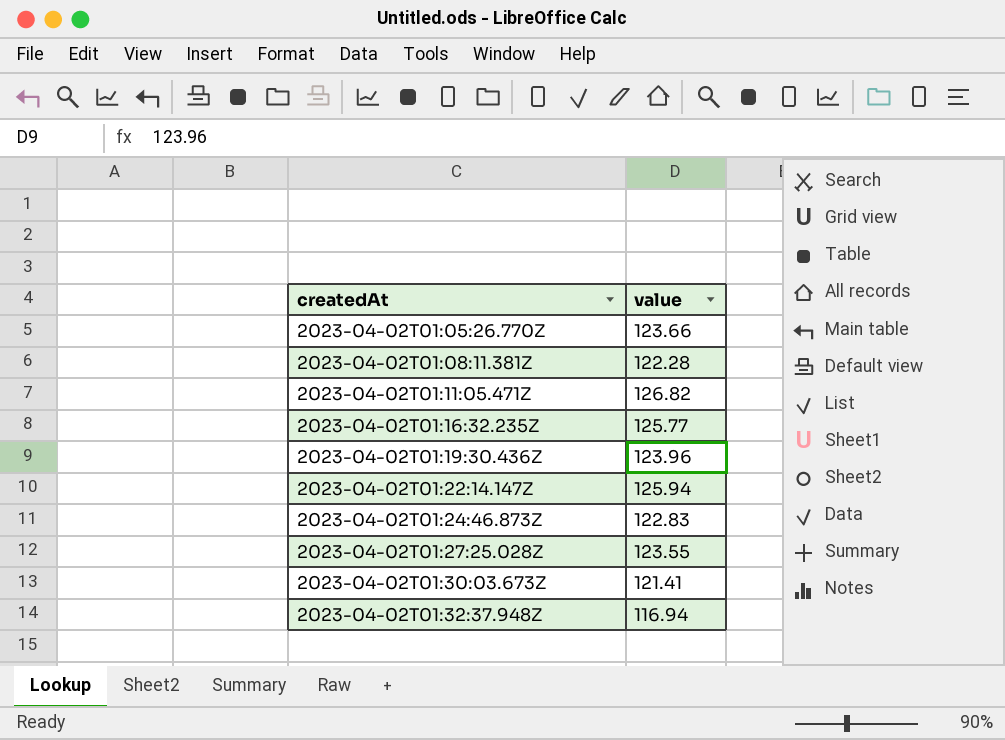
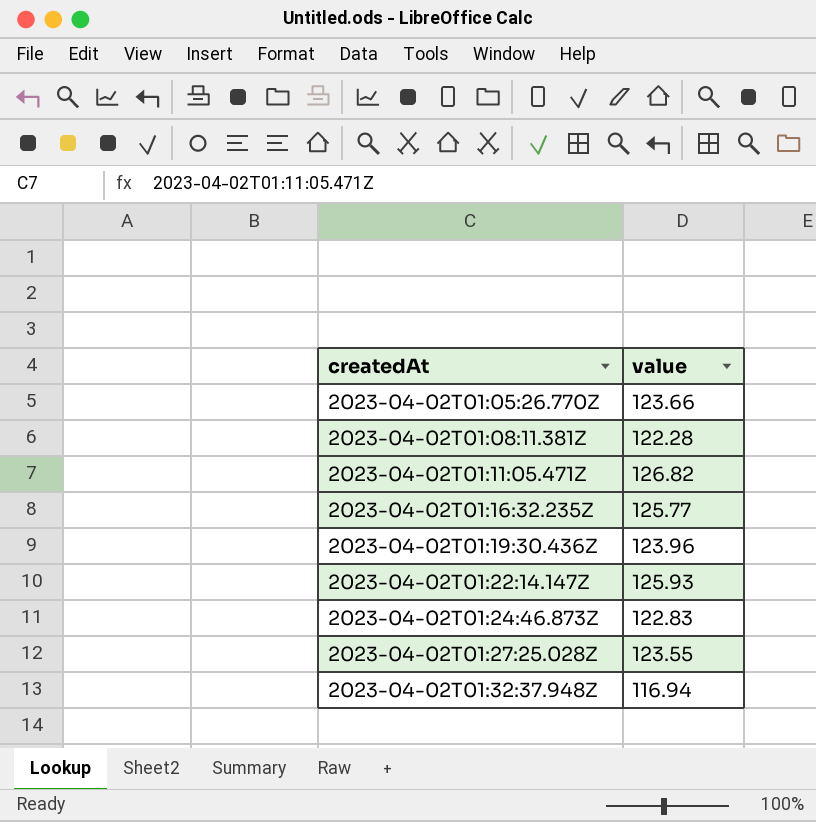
row 2023-04-02T01:30:03.673Z: 121.41 -> none
2023-04-02T01:22:14.147Z | value: 125.94 -> 125.93

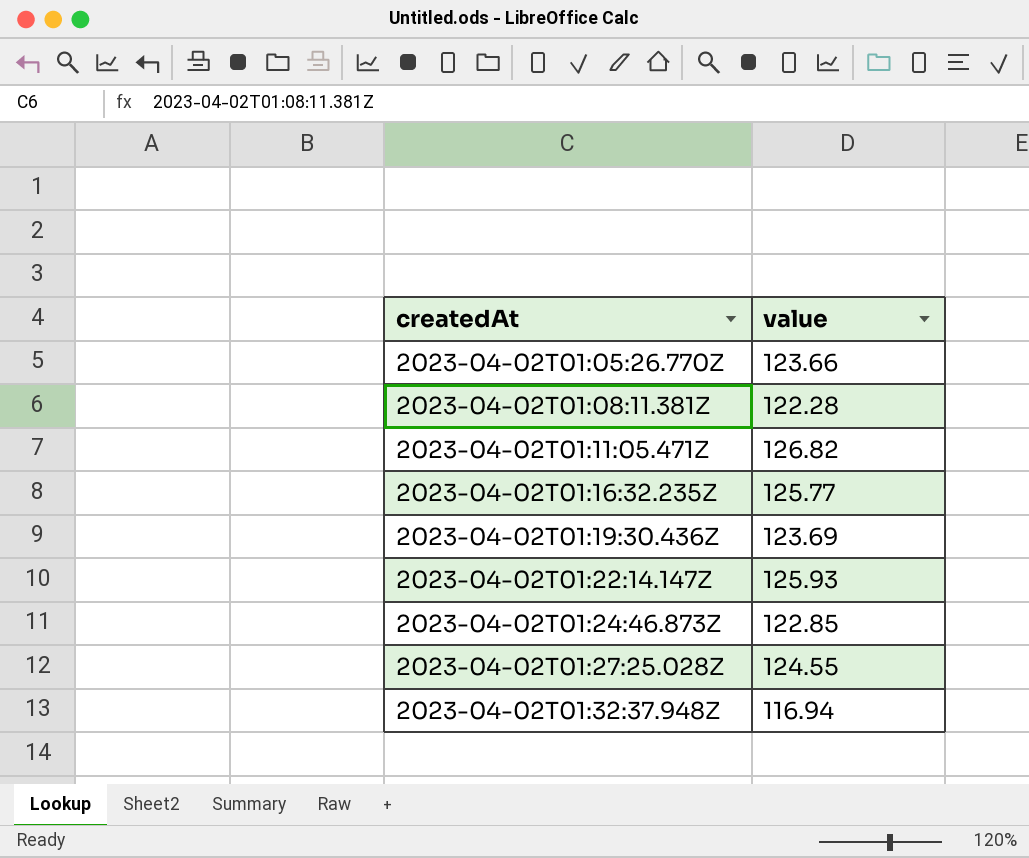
2023-04-02T01:19:30.436Z | value: 123.96 -> 123.69
2023-04-02T01:24:46.873Z | value: 122.83 -> 122.85
2023-04-02T01:27:25.028Z | value: 123.55 -> 124.55

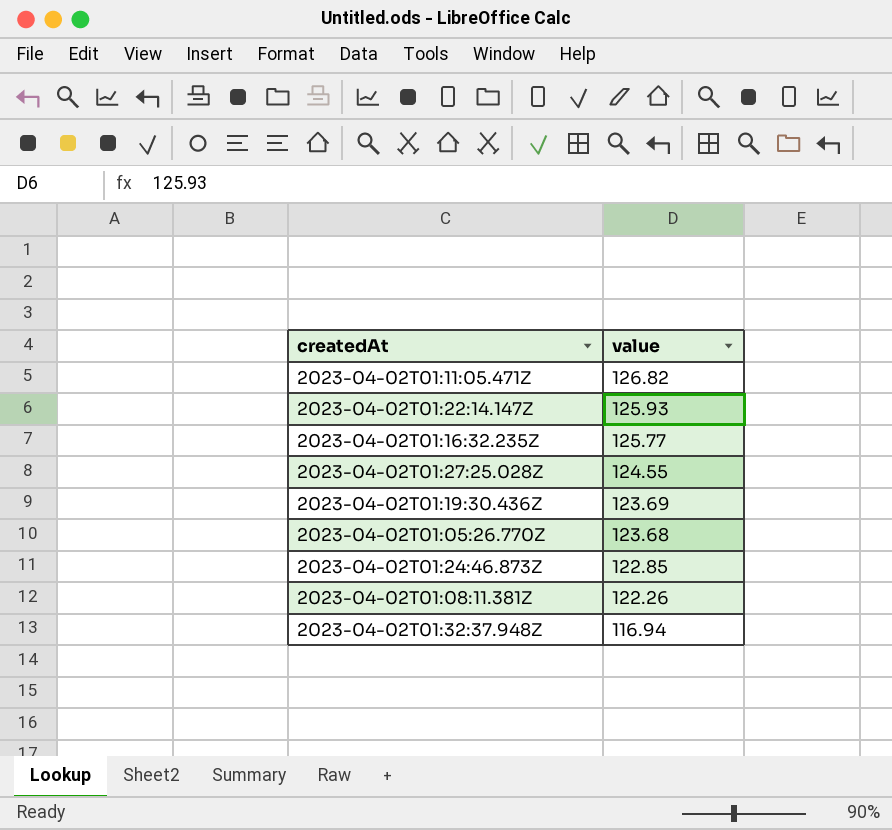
row order: createdAt ascending -> value descending
2023-04-02T01:05:26.770Z | value: 123.66 -> 123.68
2023-04-02T01:08:11.381Z | value: 122.28 -> 122.26

